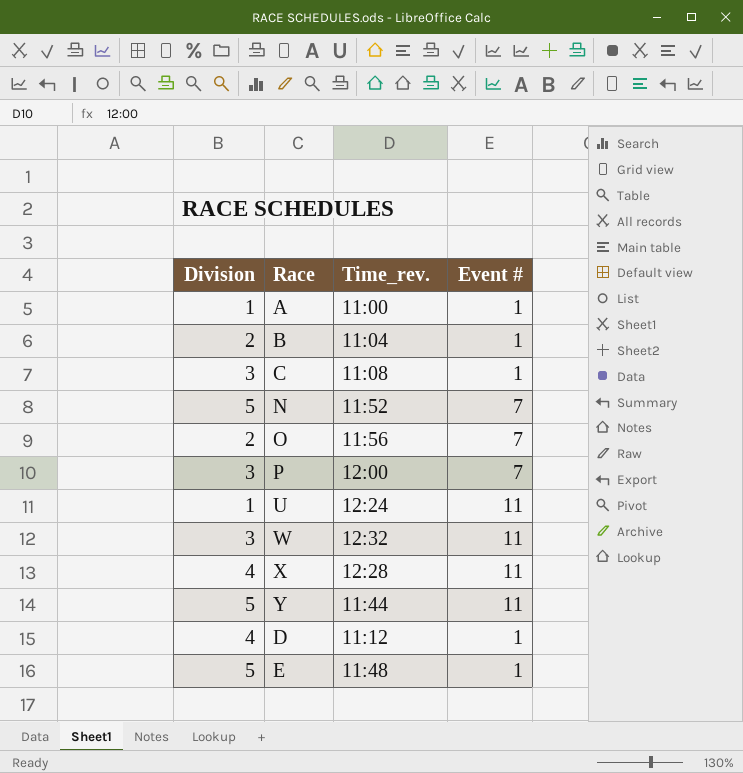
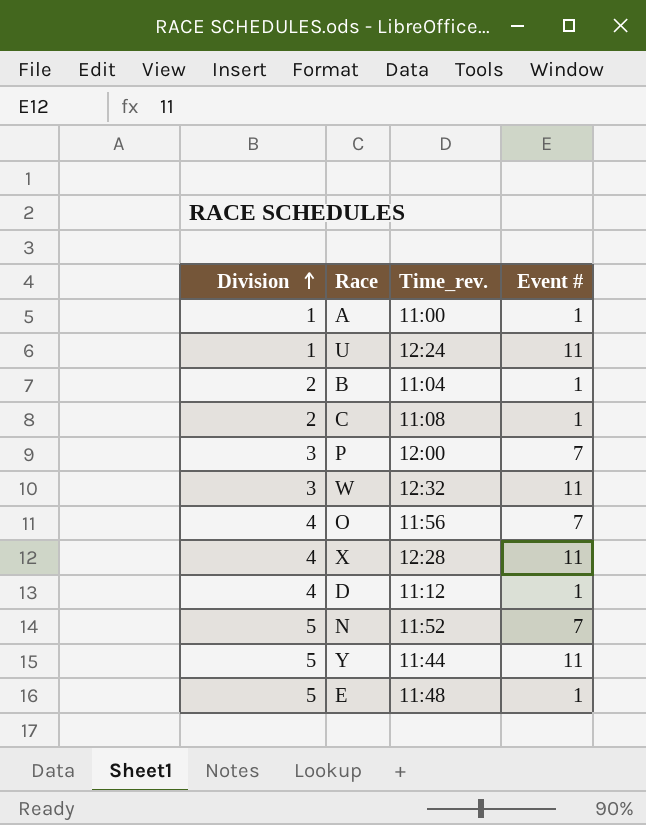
row order: none -> Division ascending
C | Division: 3 -> 2
O | Division: 2 -> 4

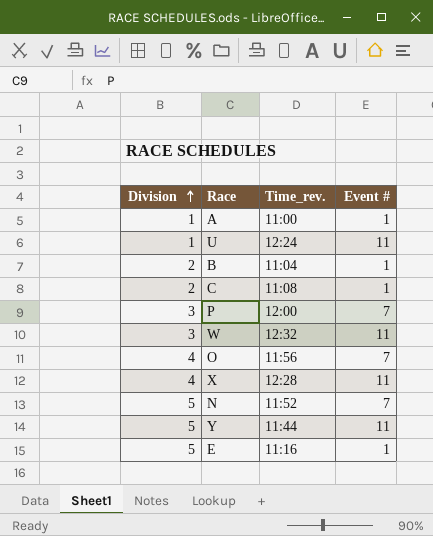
row D: 4 | 11:12 | 1 -> none
E | Time_rev.: 11:48 -> 11:16

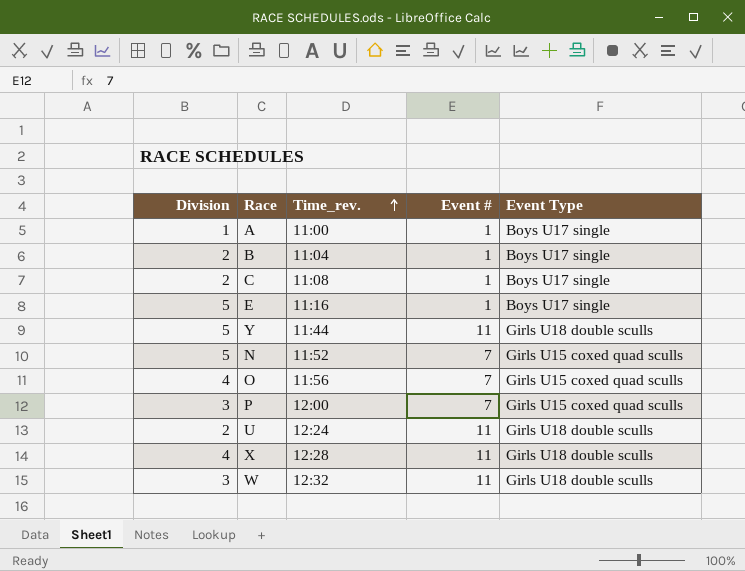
row order: Division ascending -> Time_rev. ascending
column Event Type | position: none -> 5
U | Division: 1 -> 2

